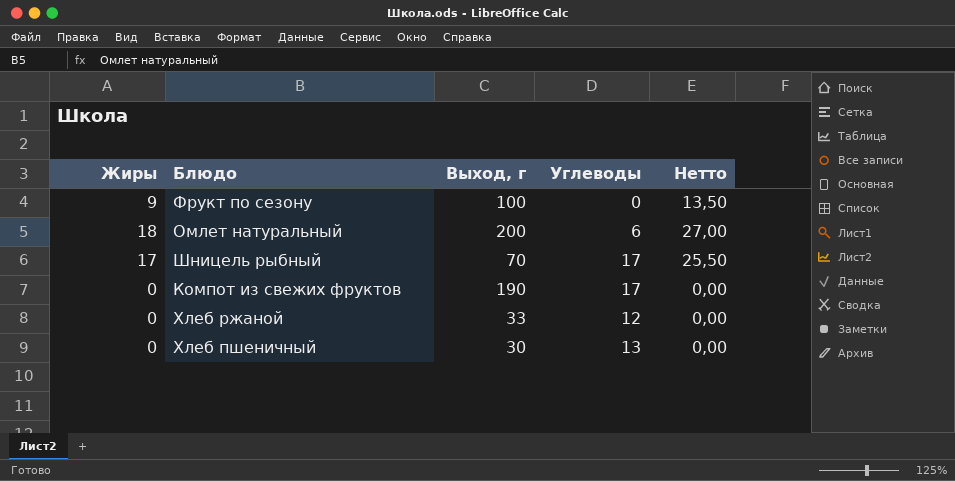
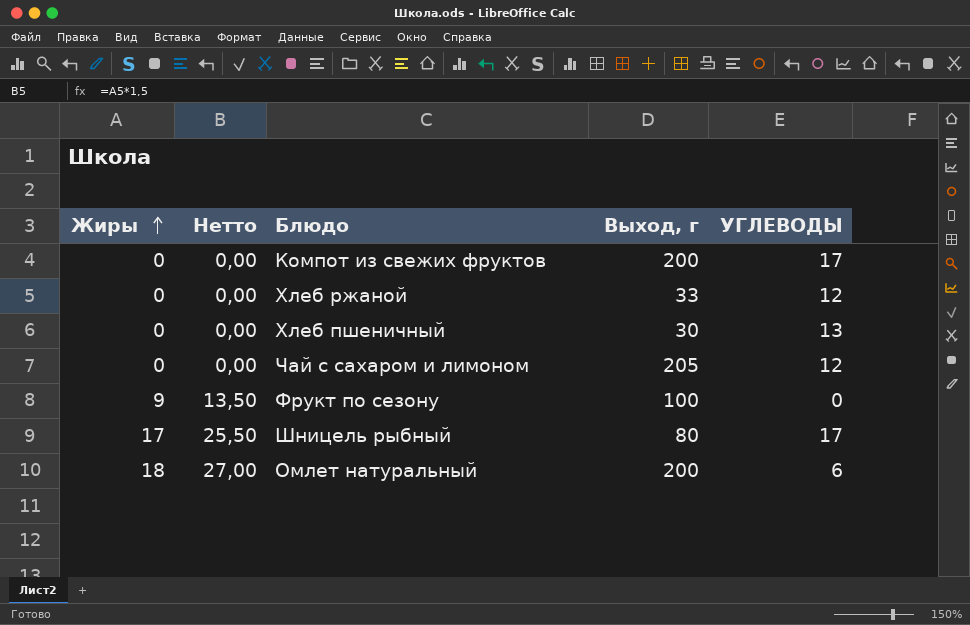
row order: none -> Жиры ascending
column Нетто | position: 5 -> 2
column name: Углеводы -> УГЛЕВОДЫ
Компот из свежих фруктов | Выход, г: 190 -> 200
row Чай с сахаром и лимоном: none -> 0 | 0,00 | 205 | 12
Шницель рыбный | Выход, г: 70 -> 80

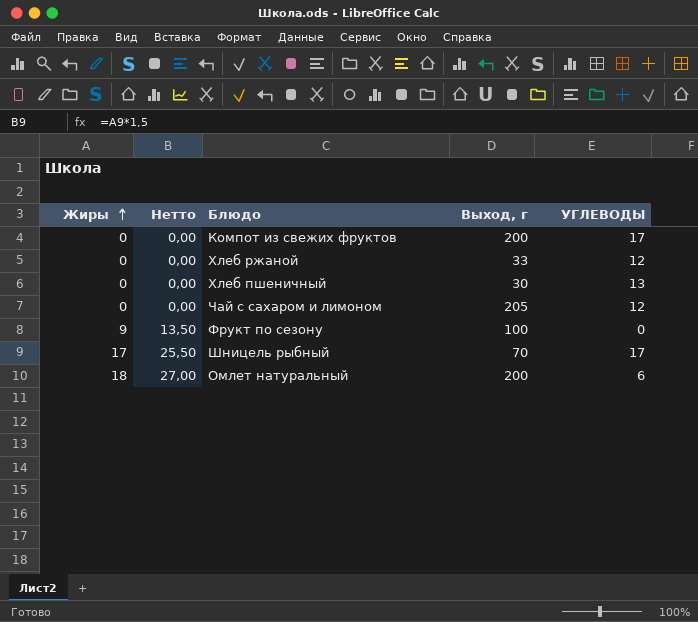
Шницель рыбный | Выход, г: 80 -> 70

